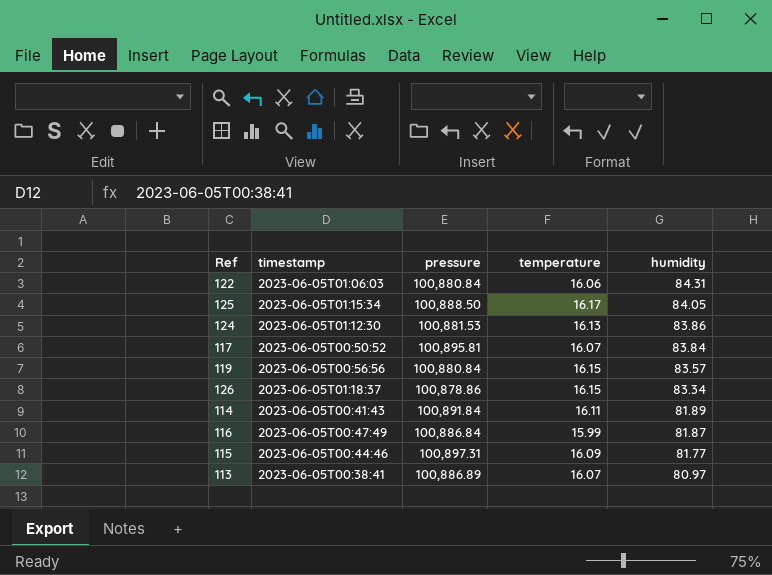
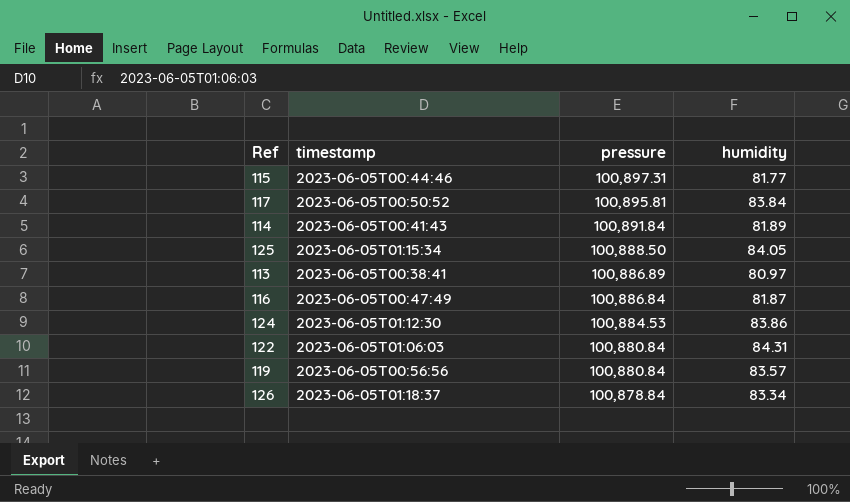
row order: humidity descending -> pressure descending
column temperature | position: 4 -> none
124 | pressure: 100,881.53 -> 100,884.53
126 | pressure: 100,878.86 -> 100,878.84

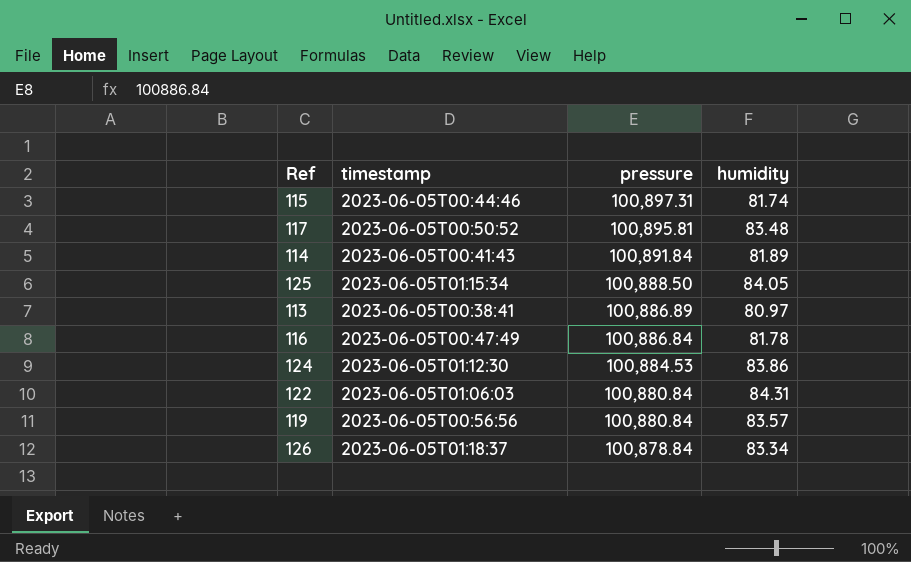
115 | humidity: 81.77 -> 81.74
117 | humidity: 83.84 -> 83.48
116 | humidity: 81.87 -> 81.78

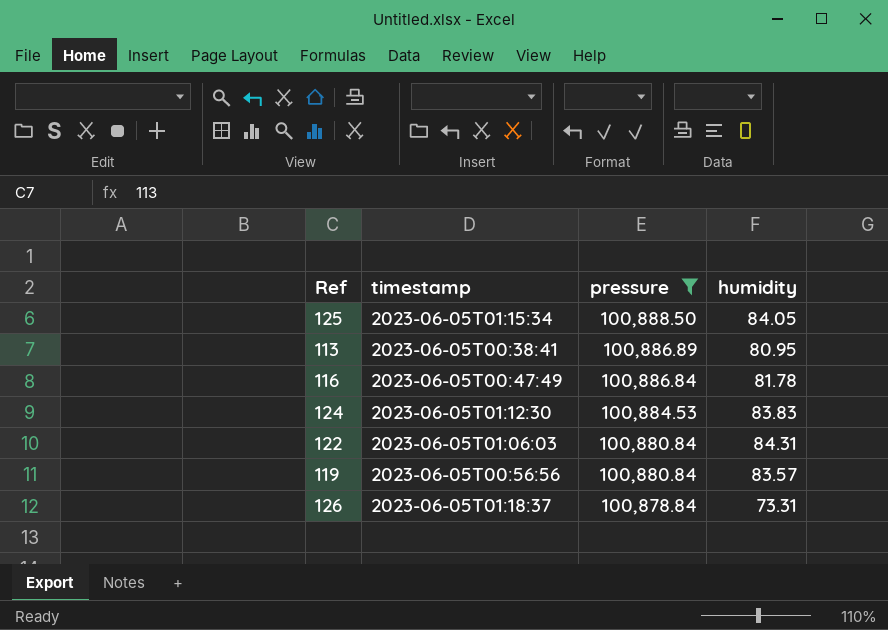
filter: none -> pressure <= 100,888.50
113 | humidity: 80.97 -> 80.95
124 | humidity: 83.86 -> 83.83
126 | humidity: 83.34 -> 73.31

